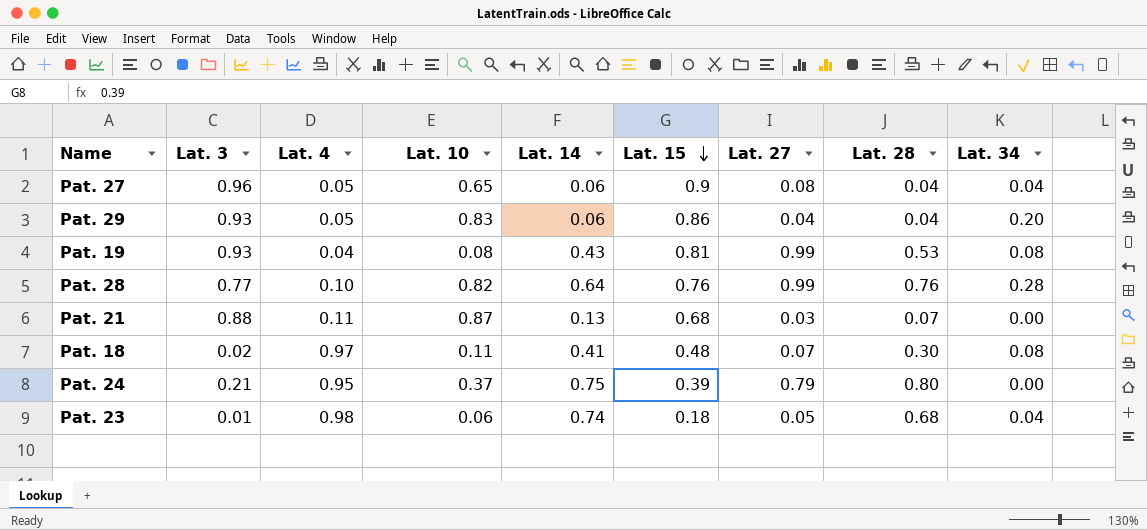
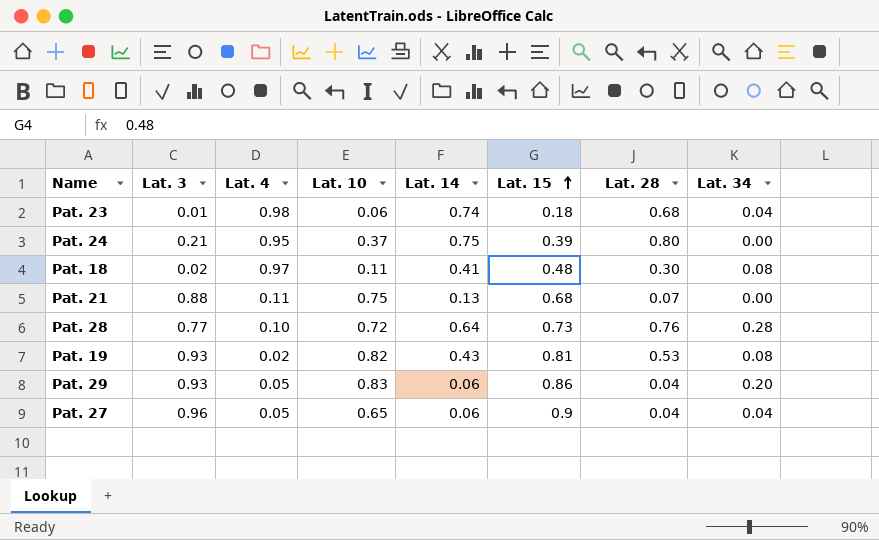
row order: Lat. 15 descending -> Lat. 15 ascending
column Lat. 27 | position: 7 -> none
Pat. 21 | Lat. 10: 0.87 -> 0.75
Pat. 28 | Lat. 10: 0.82 -> 0.72
Pat. 28 | Lat. 15: 0.76 -> 0.73
Pat. 19 | Lat. 4: 0.04 -> 0.02
Pat. 19 | Lat. 10: 0.08 -> 0.82

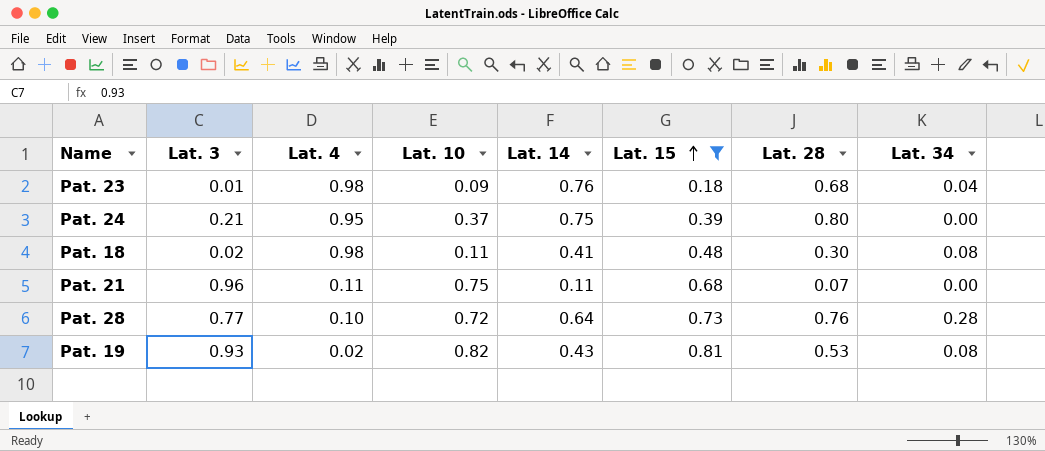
filter: none -> Lat. 15 <= 0.81
Pat. 23 | Lat. 10: 0.06 -> 0.09
Pat. 23 | Lat. 14: 0.74 -> 0.76
Pat. 18 | Lat. 4: 0.97 -> 0.98
Pat. 21 | Lat. 3: 0.88 -> 0.96
Pat. 21 | Lat. 14: 0.13 -> 0.11

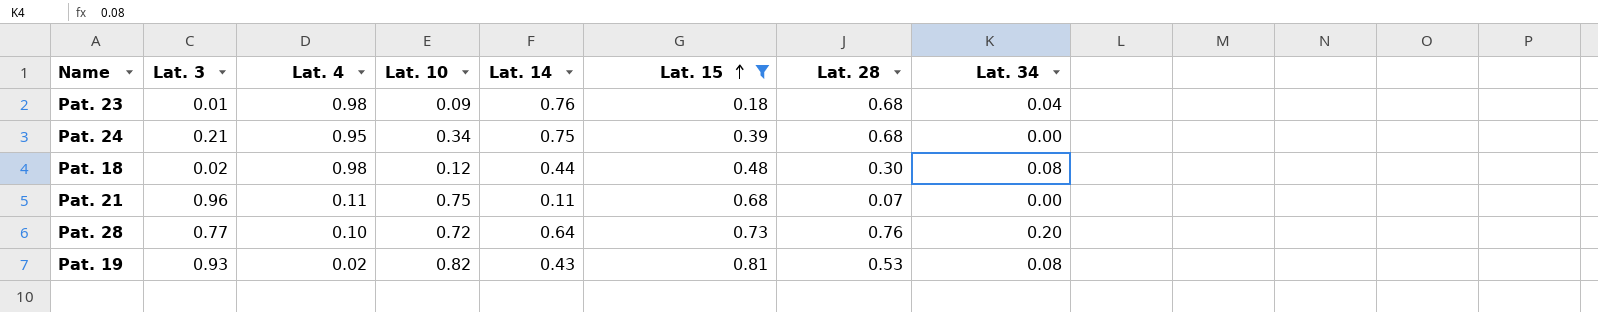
Pat. 24 | Lat. 10: 0.37 -> 0.34
Pat. 24 | Lat. 28: 0.80 -> 0.68
Pat. 18 | Lat. 10: 0.11 -> 0.12
Pat. 18 | Lat. 14: 0.41 -> 0.44
Pat. 28 | Lat. 34: 0.28 -> 0.20

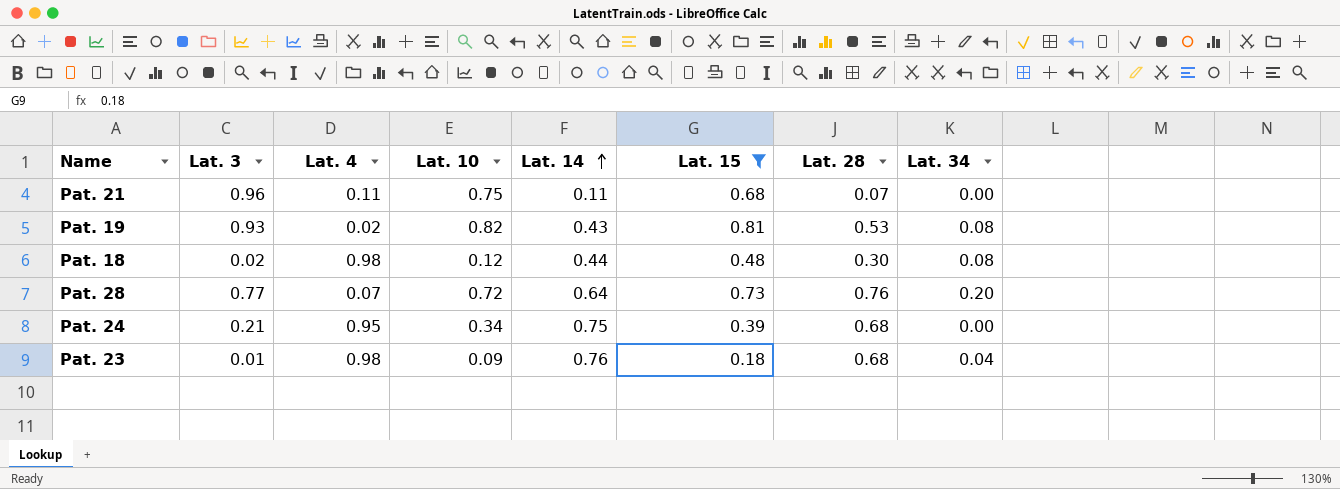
row order: Lat. 15 ascending -> Lat. 14 ascending
Pat. 28 | Lat. 4: 0.10 -> 0.07

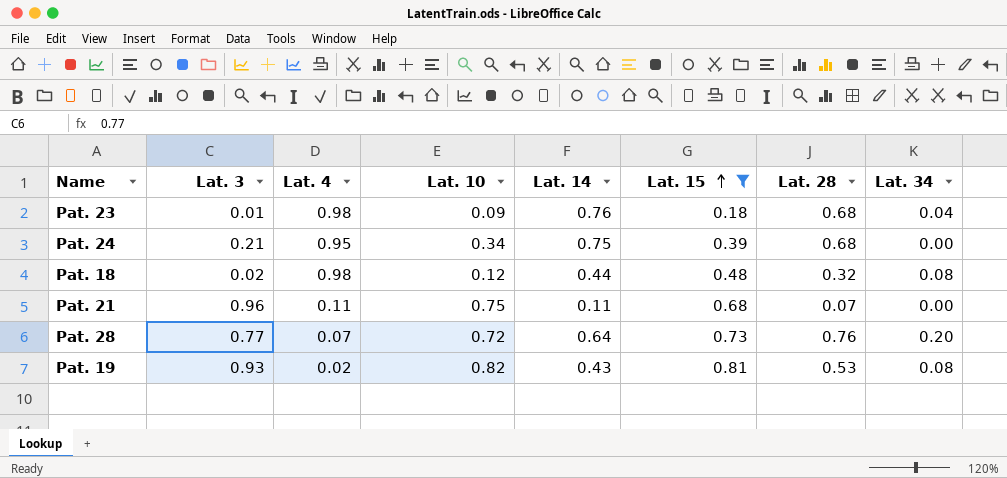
row order: Lat. 14 ascending -> Lat. 15 ascending
Pat. 18 | Lat. 28: 0.30 -> 0.32

